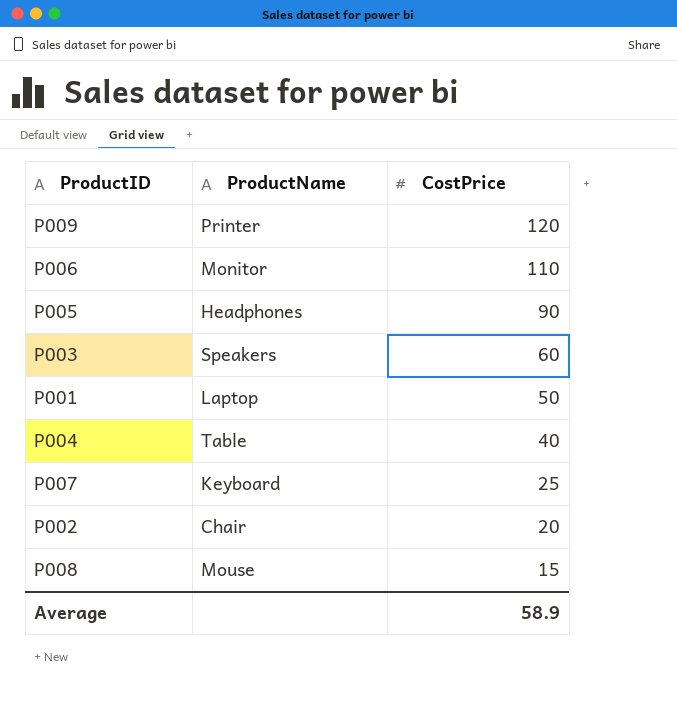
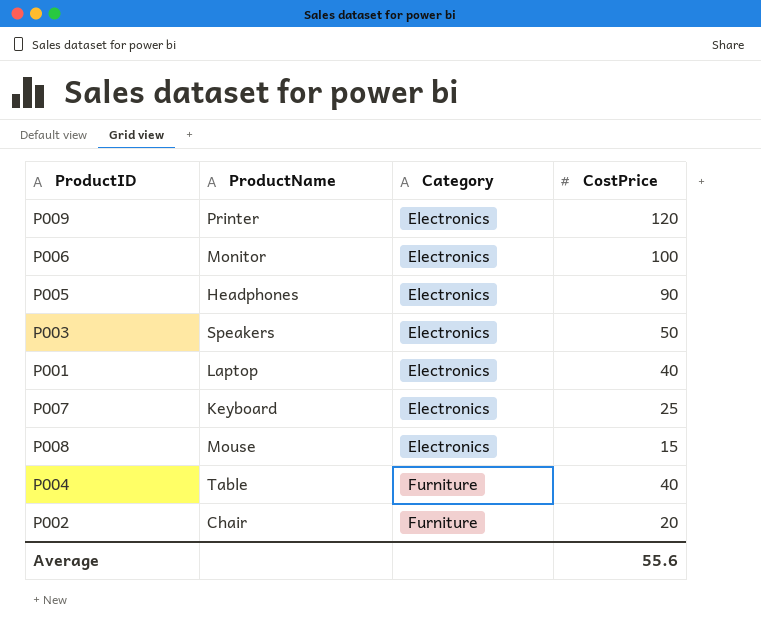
row order: CostPrice descending -> Category ascending
column Category | position: none -> 3
P006 | CostPrice: 110 -> 100
P003 | CostPrice: 60 -> 50
P001 | CostPrice: 50 -> 40
Average | CostPrice: 58.9 -> 55.6

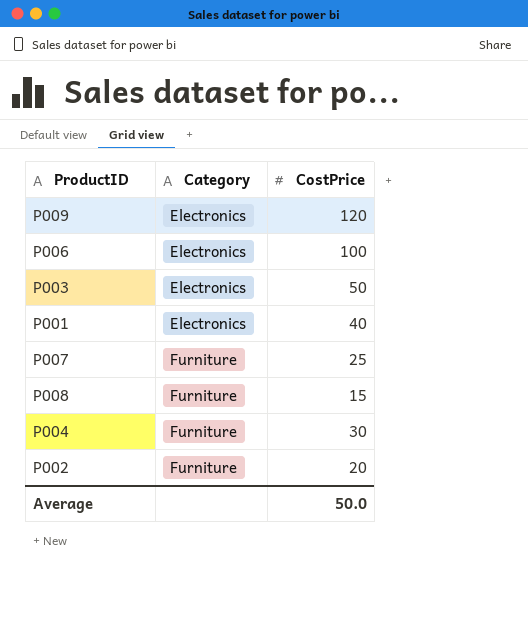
column ProductName | position: 2 -> none
row P005: Headphones | Electronics | 90 -> none
P007 | Category: Electronics -> Furniture
P008 | Category: Electronics -> Furniture
P004 | CostPrice: 40 -> 30
Average | CostPrice: 55.6 -> 50.0

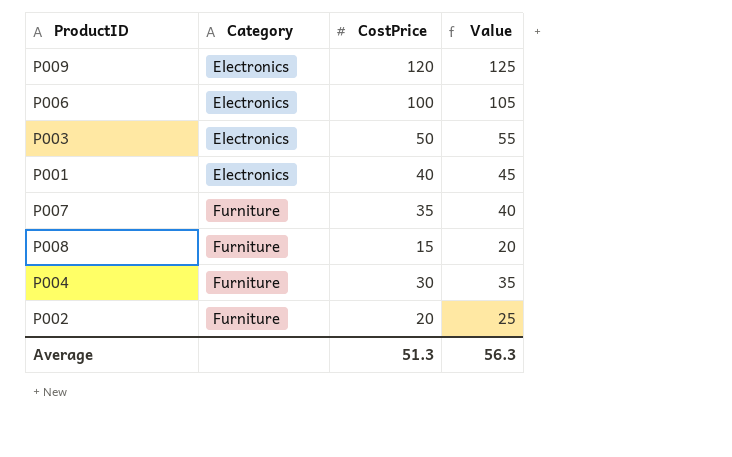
column Value | formula: none -> [CostPrice] + 5
P007 | CostPrice: 25 -> 35
Average | CostPrice: 50.0 -> 51.3

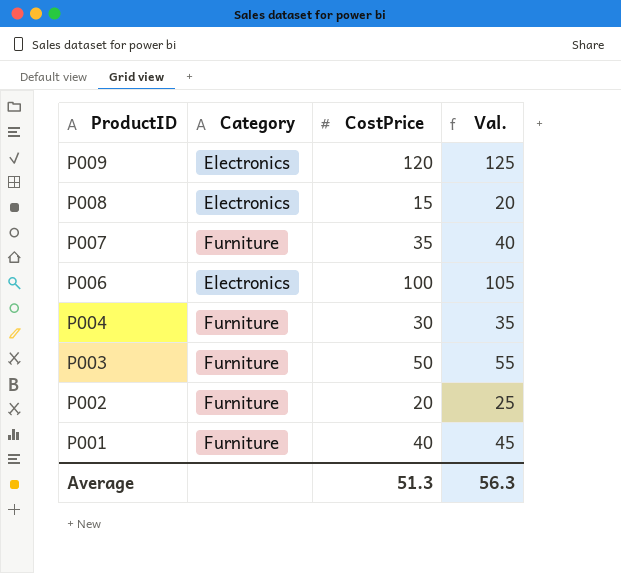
row order: Category ascending -> ProductID descending
column name: Value -> Val.
P008 | Category: Furniture -> Electronics
P003 | Category: Electronics -> Furniture
P001 | Category: Electronics -> Furniture

